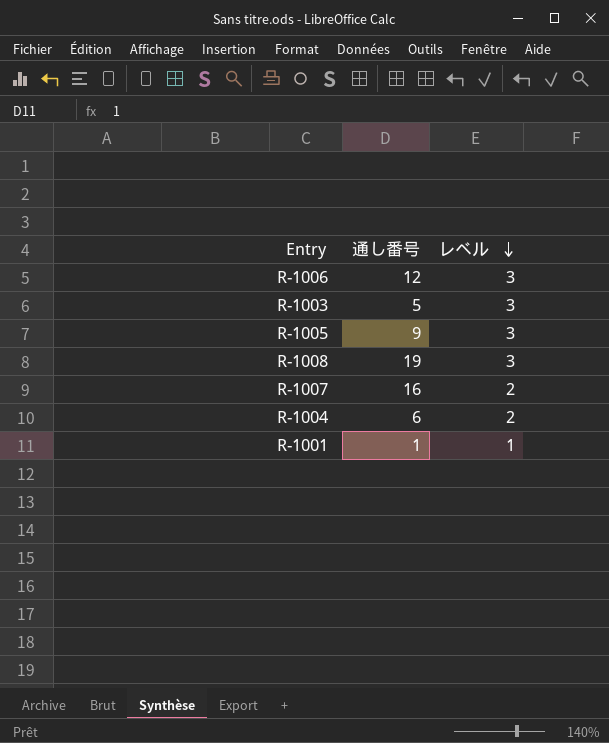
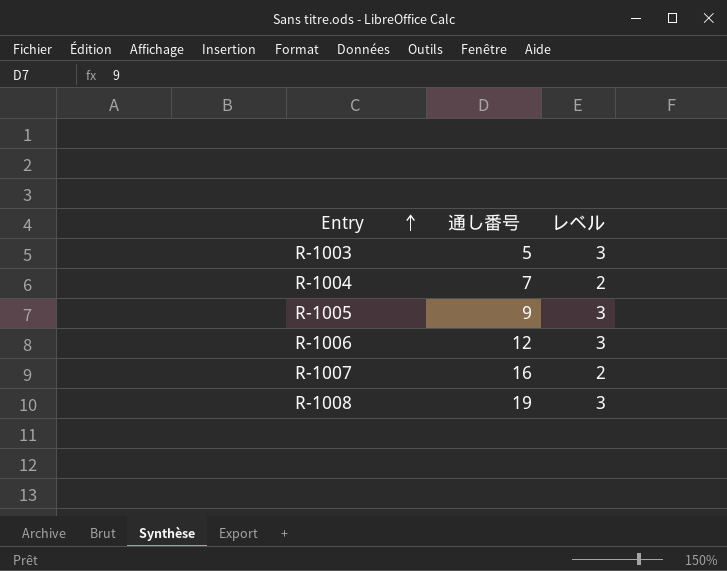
row order: レベル descending -> Entry ascending
row R-1001: 1 | 1 -> none
R-1004 | 通し番号: 6 -> 7

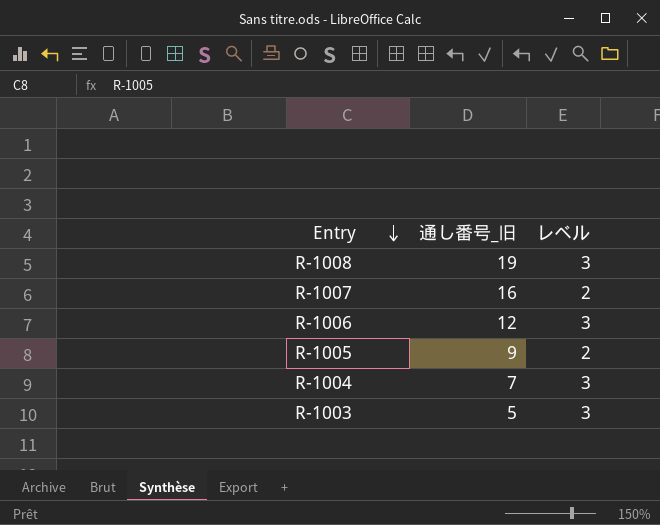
row order: Entry ascending -> Entry descending
column name: 通し番号 -> 通し番号_旧
R-1005 | レベル: 3 -> 2
R-1004 | レベル: 2 -> 3

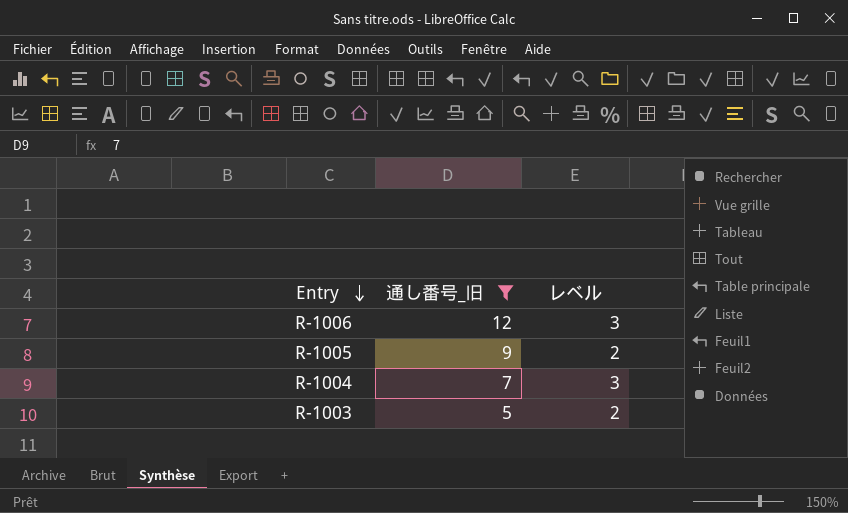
filter: none -> 通し番号_旧 <= 12
R-1003 | レベル: 3 -> 2

